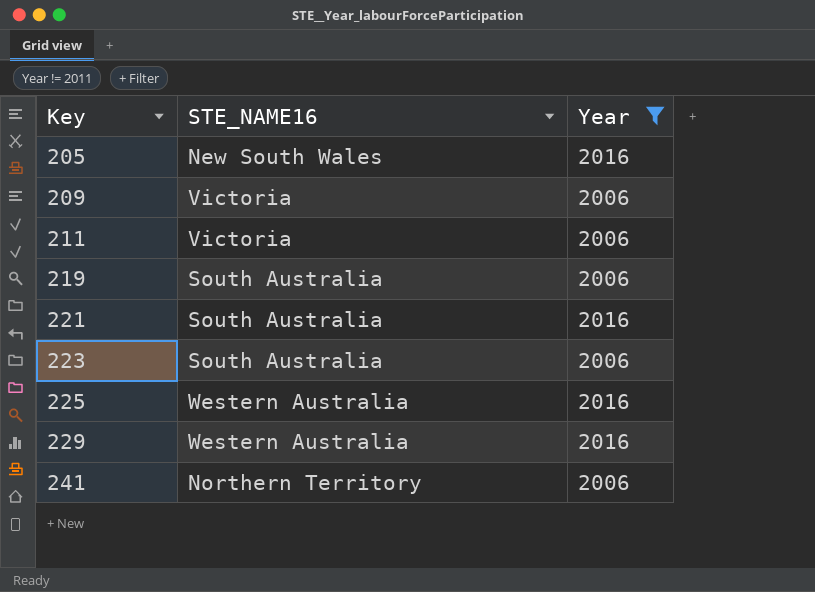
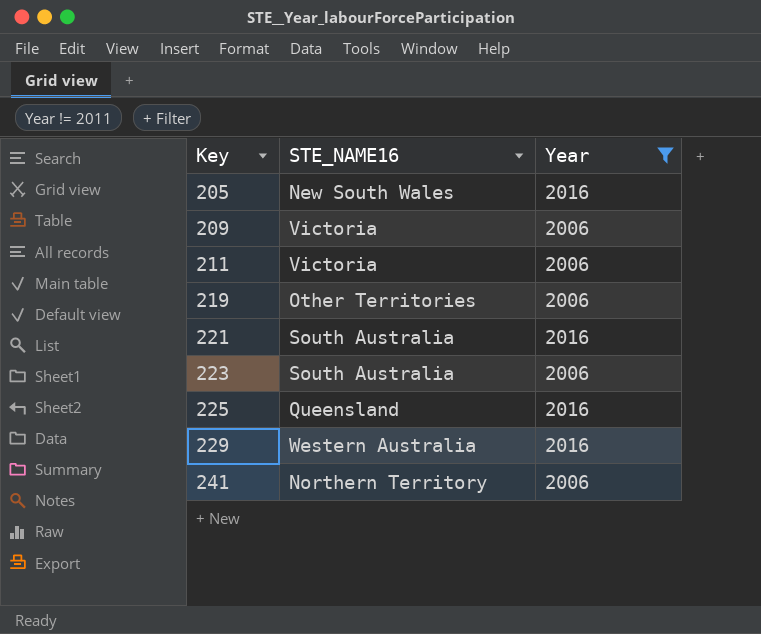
219 | STE_NAME16: South Australia -> Other Territories
225 | STE_NAME16: Western Australia -> Queensland

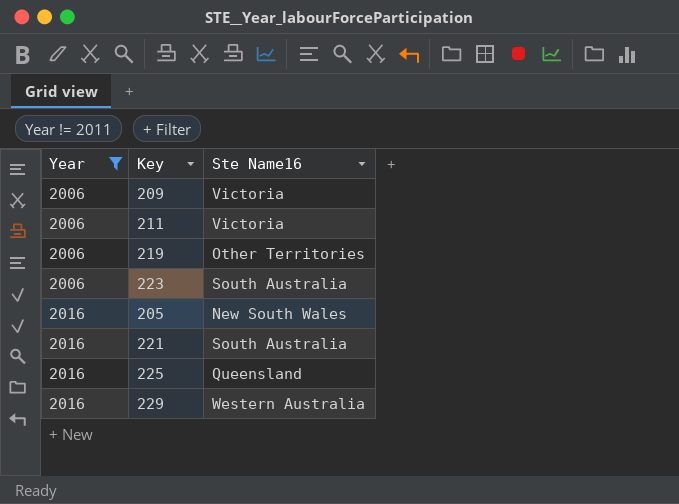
row order: Key ascending -> Year ascending
column Year | position: 3 -> 1
column name: STE_NAME16 -> Ste Name16
row 241: Northern Territory | 2006 -> none

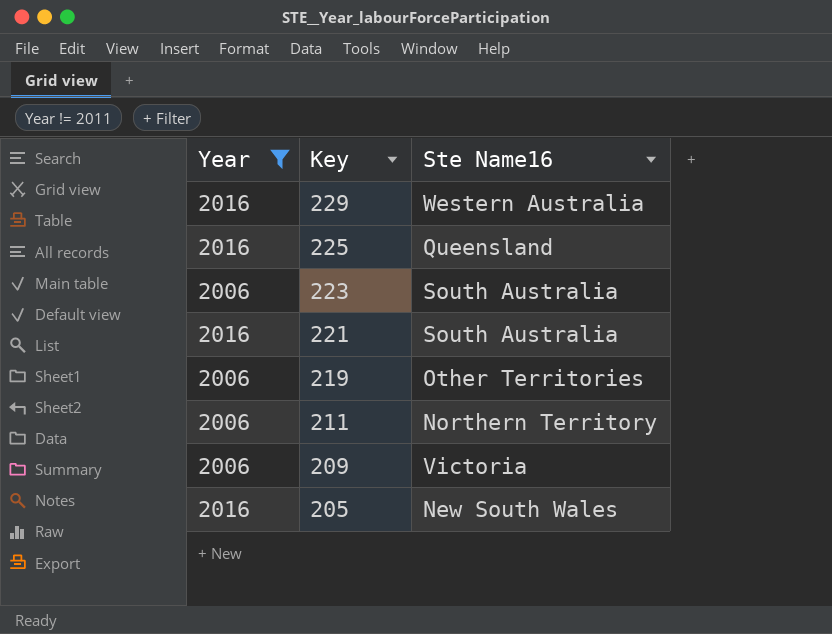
row order: Year ascending -> Key descending
211 | Ste Name16: Victoria -> Northern Territory

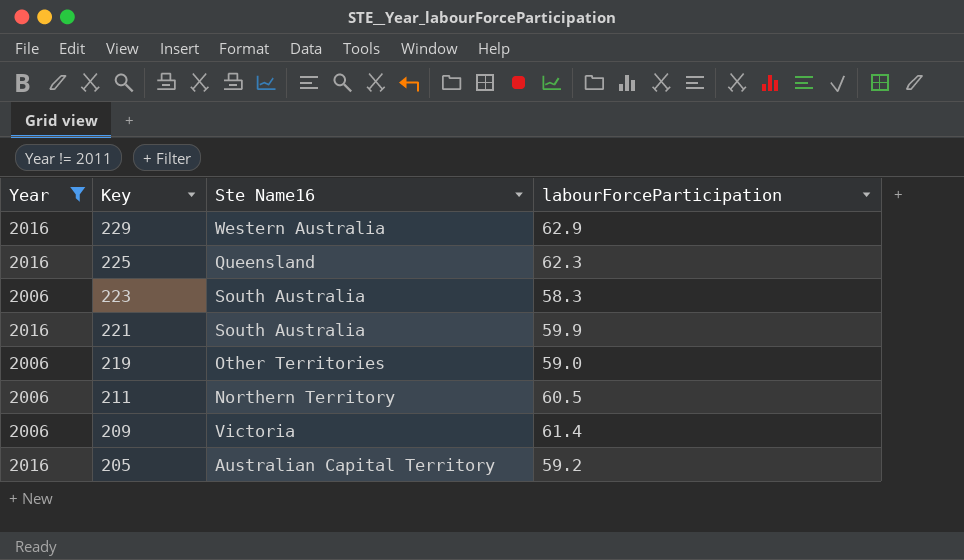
column labourForceParticipation | position: none -> 4
205 | Ste Name16: New South Wales -> Australian Capital Territory

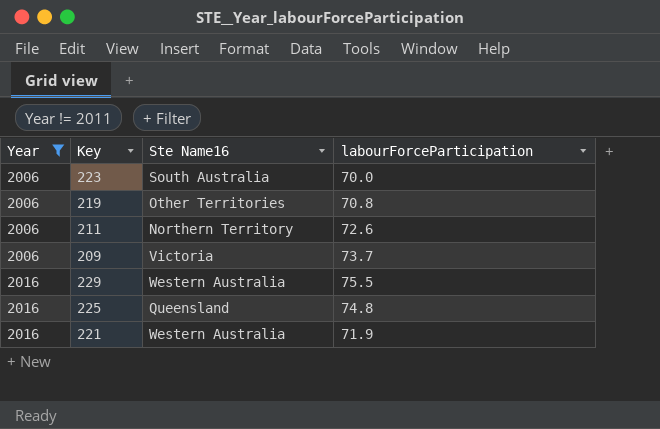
row order: Key descending -> Year ascending
row 205: 2016 | Australian Capital Territory | 59.2 -> none
223 | labourForceParticipation: 58.3 -> 70.0
219 | labourForceParticipation: 59.0 -> 70.8
211 | labourForceParticipation: 60.5 -> 72.6
209 | labourForceParticipation: 61.4 -> 73.7
229 | labourForceParticipation: 62.9 -> 75.5
225 | labourForceParticipation: 62.3 -> 74.8
221 | Ste Name16: South Australia -> Western Australia
221 | labourForceParticipation: 59.9 -> 71.9

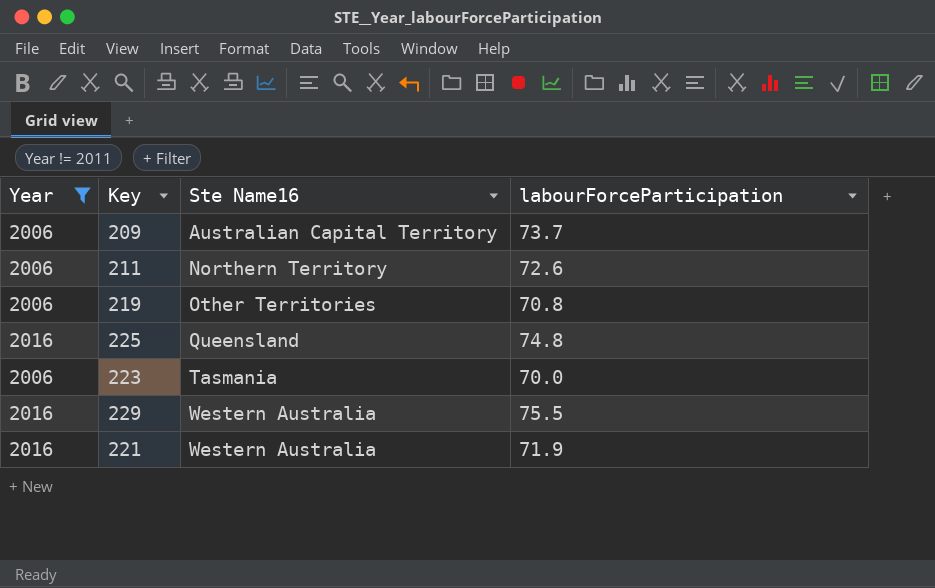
row order: Year ascending -> Ste Name16 ascending
209 | Ste Name16: Victoria -> Australian Capital Territory
223 | Ste Name16: South Australia -> Tasmania

